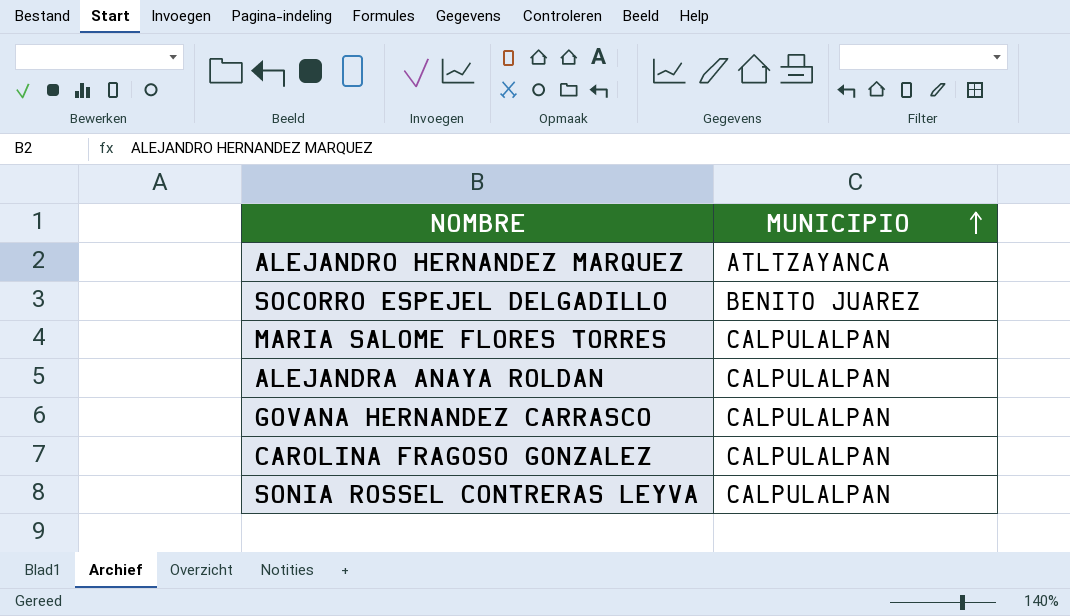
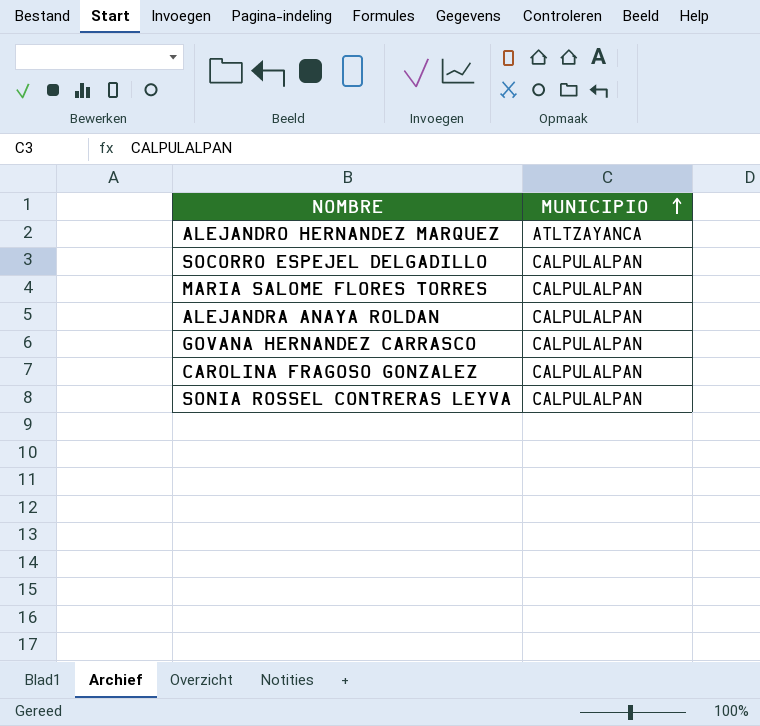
SOCORRO ESPEJEL DELGADILLO | MUNICIPIO: BENITO JUAREZ -> CALPULALPAN

